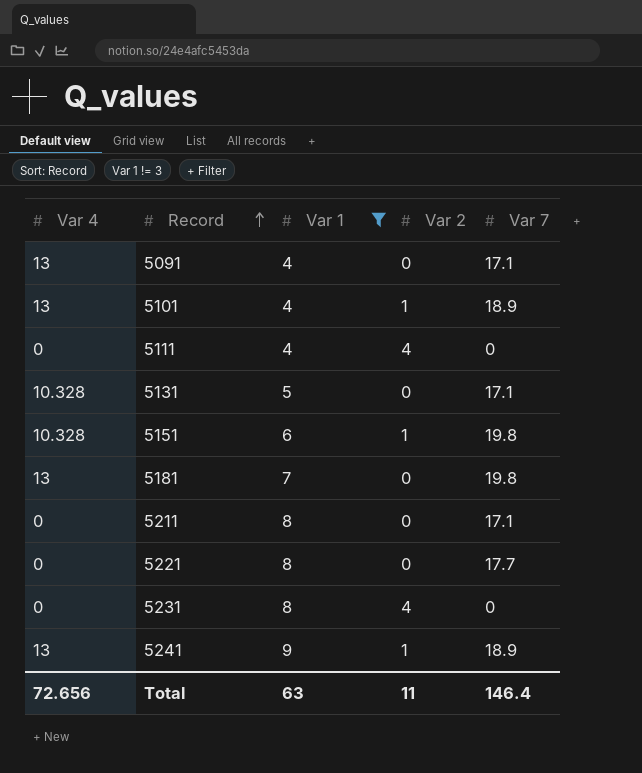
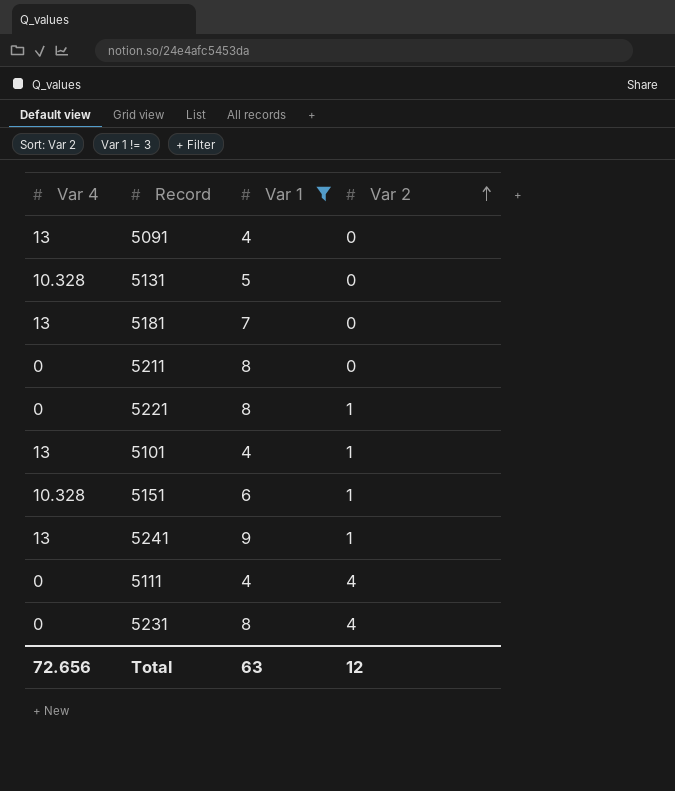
row order: Record ascending -> Var 2 ascending
column Var 7 | position: 5 -> none
5221 | Var 2: 0 -> 1
Total | Var 2: 11 -> 12

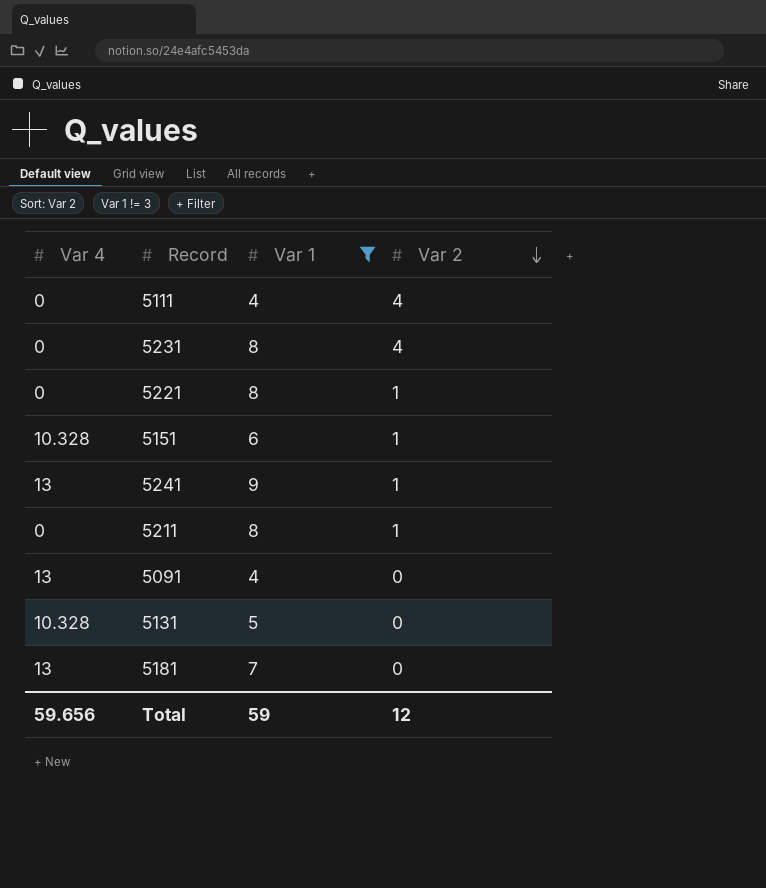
row order: Var 2 ascending -> Var 2 descending
row 5101: 13 | 4 | 1 -> none
5211 | Var 2: 0 -> 1
Total | Var 4: 72.656 -> 59.656
Total | Var 1: 63 -> 59

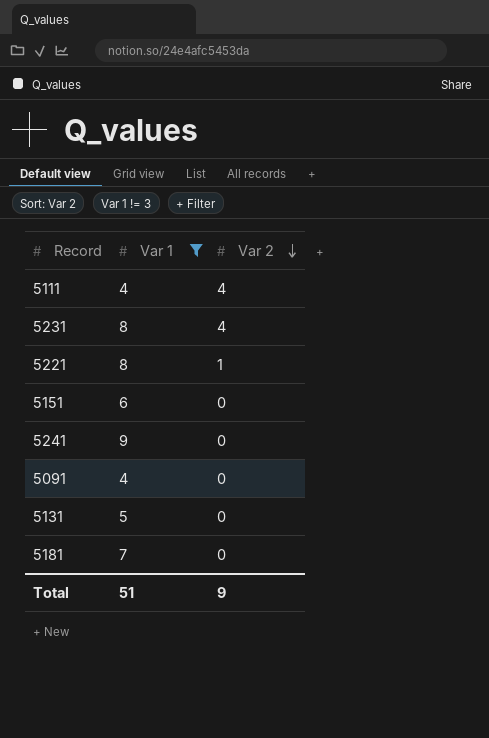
column Var 4 | position: 1 -> none
row 5211: 0 | 8 | 1 -> none
5151 | Var 2: 1 -> 0
5241 | Var 2: 1 -> 0
Total | Var 1: 59 -> 51
Total | Var 2: 12 -> 9

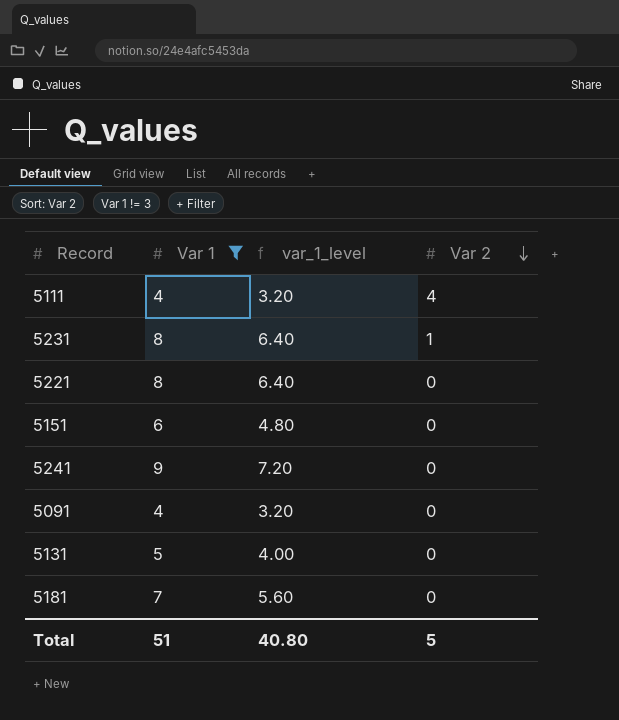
column var_1_level | formula: none -> [Var 1] * 0.8
5231 | Var 2: 4 -> 1
5221 | Var 2: 1 -> 0
Total | Var 2: 9 -> 5

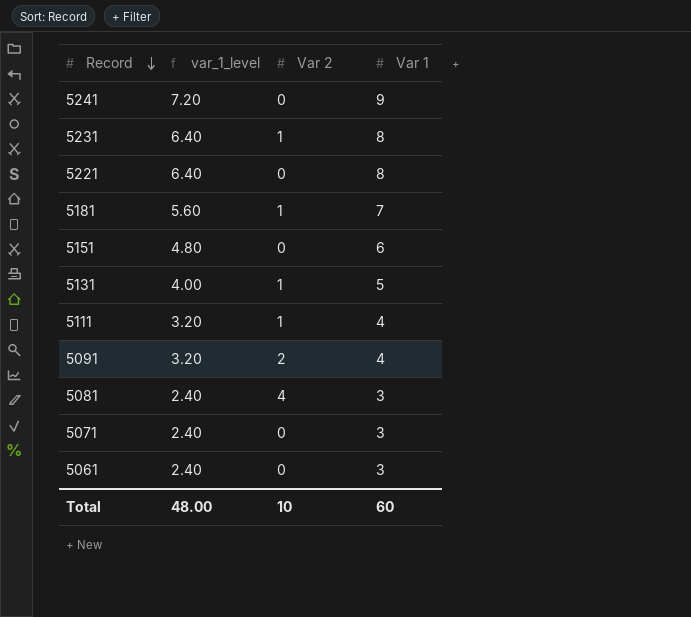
filter: Var 1 != 3 -> none
row order: Var 2 descending -> Record descending
column Var 1 | position: 2 -> 4
5181 | Var 2: 0 -> 1
5131 | Var 2: 0 -> 1
5111 | Var 2: 4 -> 1
5091 | Var 2: 0 -> 2
Total | var_1_level: 40.80 -> 48.00
Total | Var 2: 5 -> 10
Total | Var 1: 51 -> 60

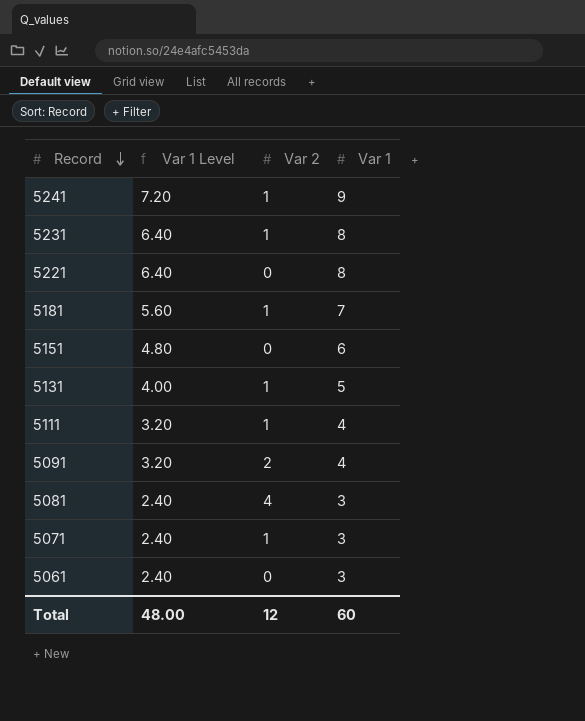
column name: var_1_level -> Var 1 Level
5241 | Var 2: 0 -> 1
5071 | Var 2: 0 -> 1
Total | Var 2: 10 -> 12

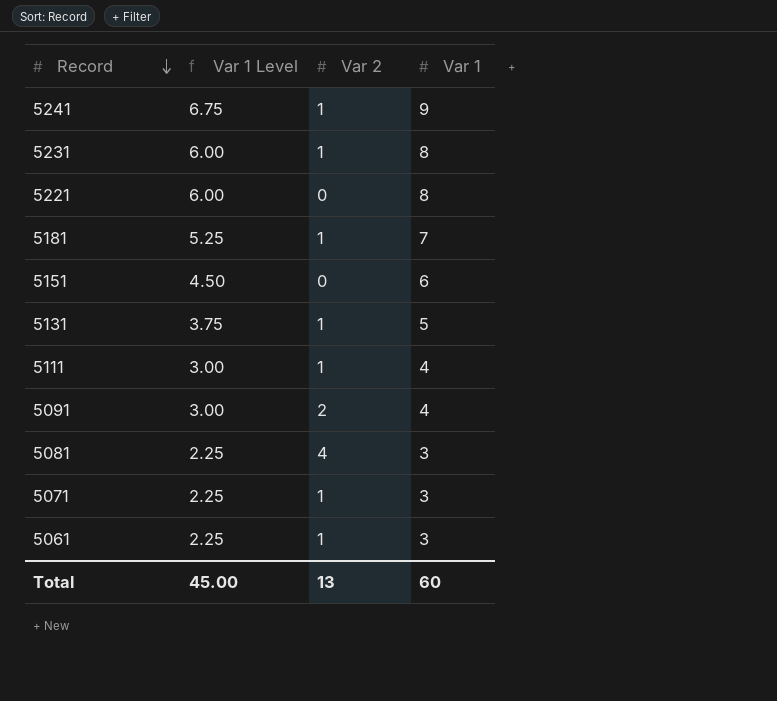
column Var 1 Level | formula: [Var 1] * 0.8 -> [Var 1] * 0.75
5061 | Var 2: 0 -> 1
Total | Var 1 Level: 48.00 -> 45.00
Total | Var 2: 12 -> 13

